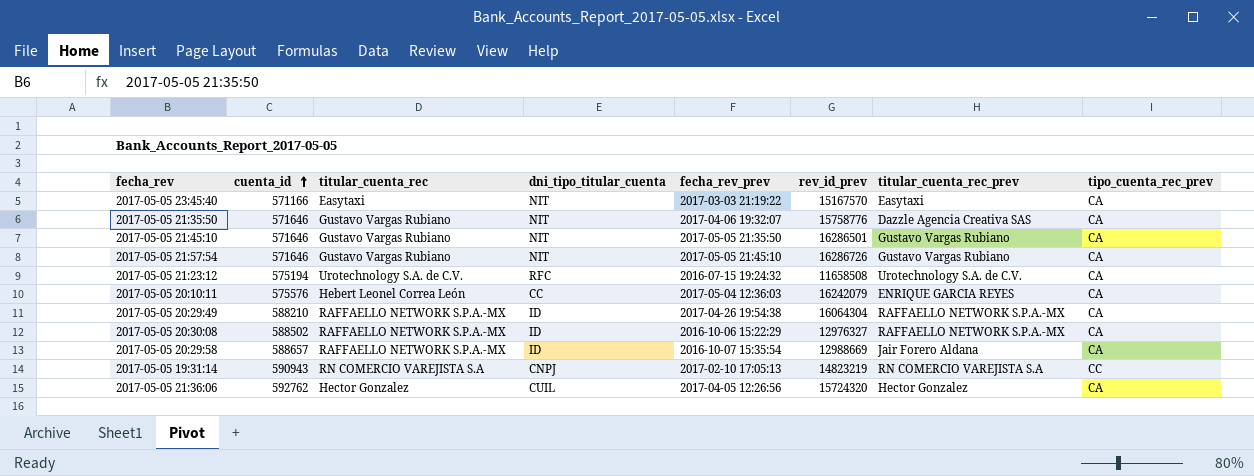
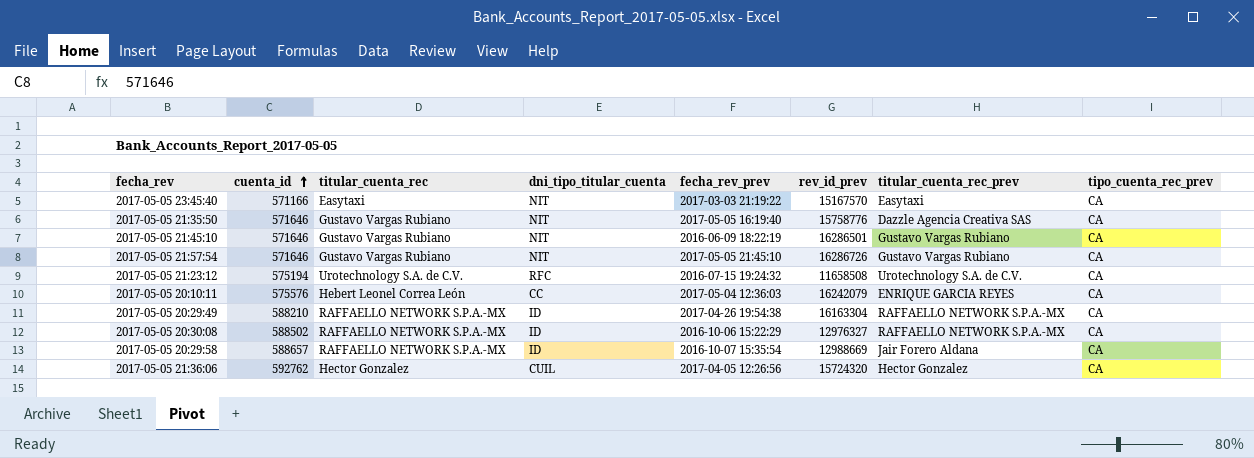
row 2017-05-05 19:31:14: 590943 | RN COMERCIO VAREJISTA S.A | CNPJ | 2017-02-10 17:05:13 | 14823219 | RN COMERCIO VAREJISTA S.A | CC -> none
2017-05-05 21:35:50 | fecha_rev_prev: 2017-04-06 19:32:07 -> 2017-05-05 16:19:40
2017-05-05 21:45:10 | fecha_rev_prev: 2017-05-05 21:35:50 -> 2016-06-09 18:22:19
2017-05-05 20:29:49 | rev_id_prev: 16064304 -> 16163304

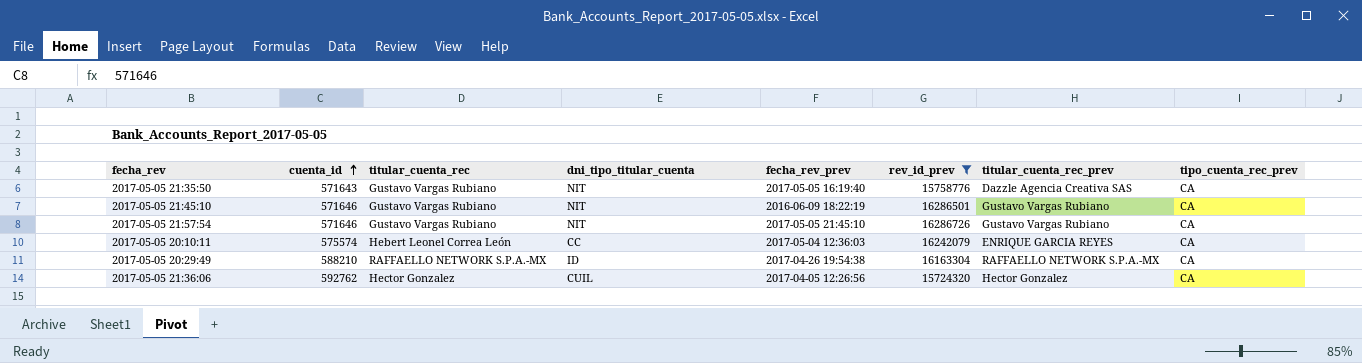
filter: none -> rev_id_prev >= 15724320
2017-05-05 21:35:50 | cuenta_id: 571646 -> 571643
2017-05-05 20:10:11 | cuenta_id: 575576 -> 575574

